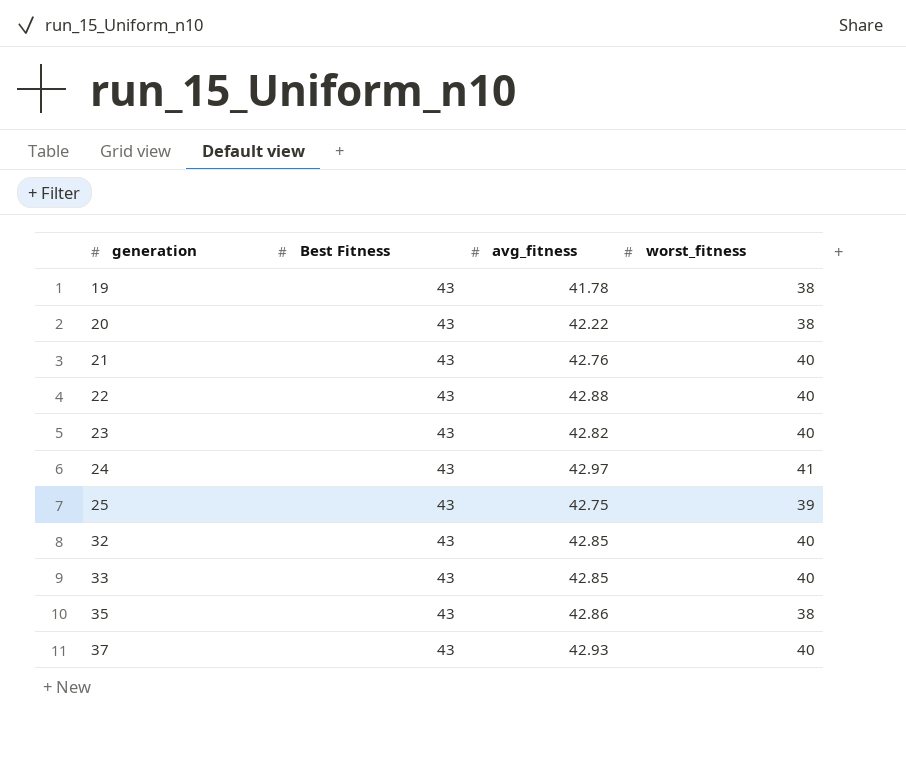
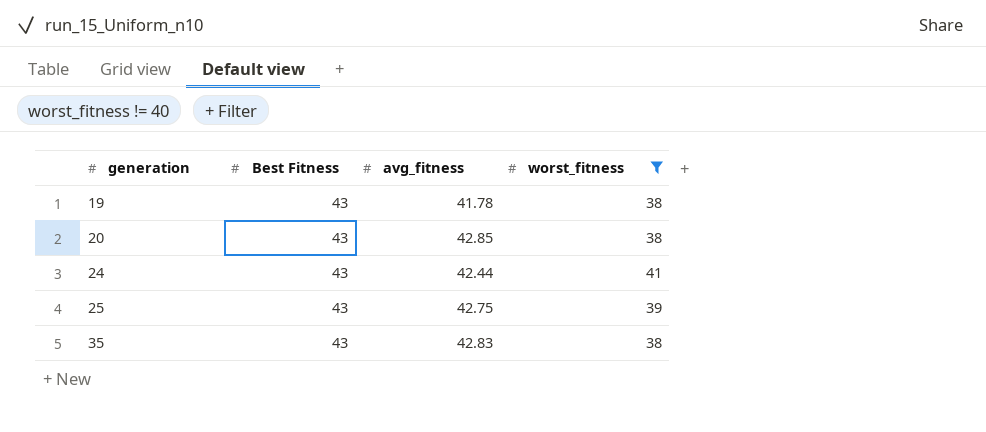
filter: none -> worst_fitness != 40
20 | avg_fitness: 42.22 -> 42.85
24 | avg_fitness: 42.97 -> 42.44
35 | avg_fitness: 42.86 -> 42.83

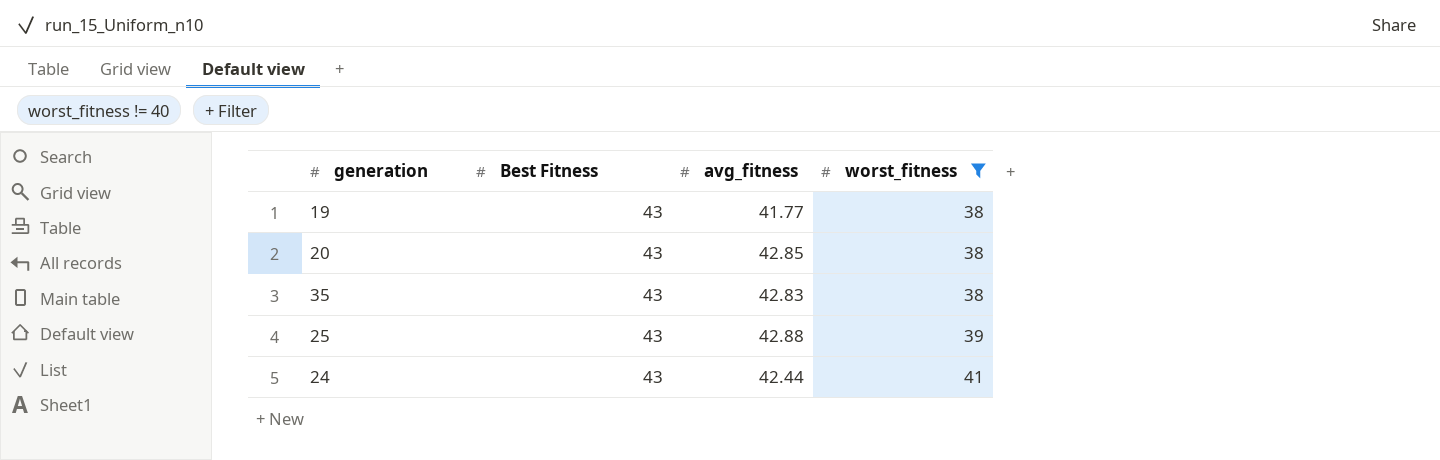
row order: generation ascending -> worst_fitness ascending
19 | avg_fitness: 41.78 -> 41.77
25 | avg_fitness: 42.75 -> 42.88

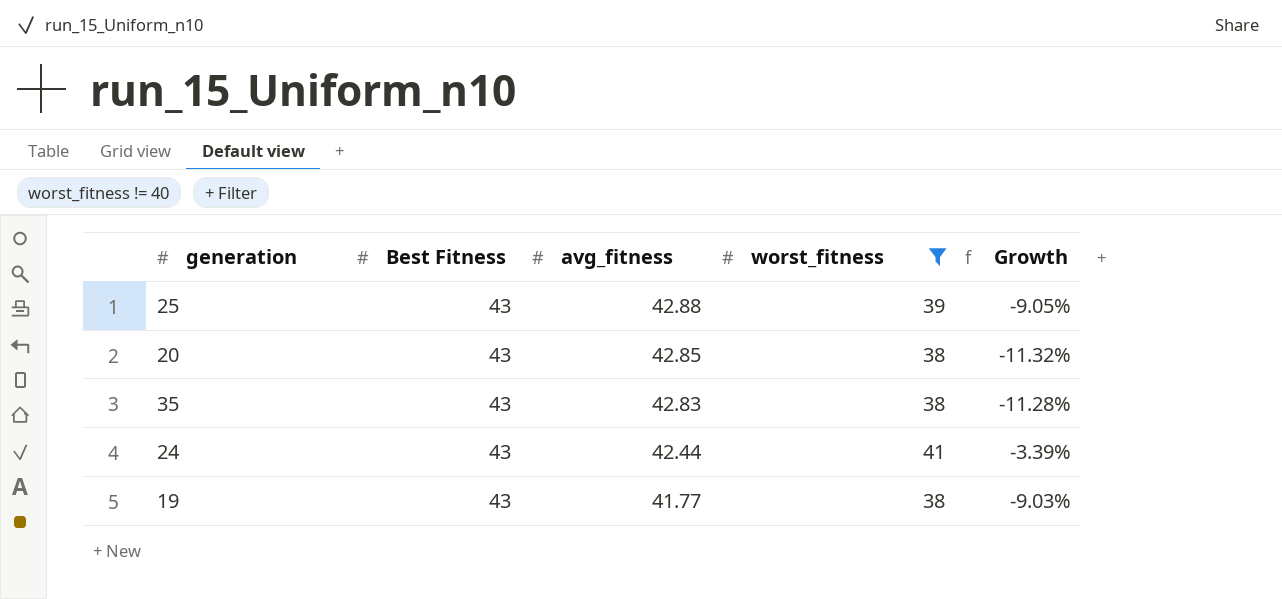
row order: worst_fitness ascending -> avg_fitness descending
column Growth | formula: none -> ([worst_fitness] - [avg_fitness]) / [avg_fitness]

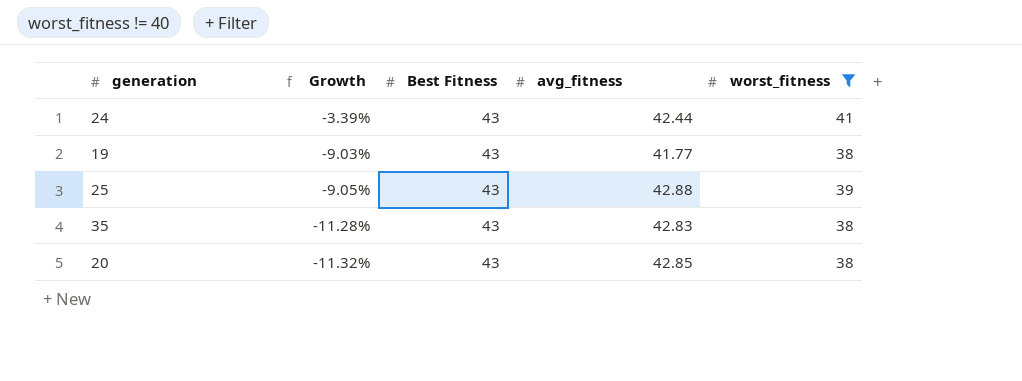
row order: avg_fitness descending -> Growth descending
column Growth | position: 5 -> 2

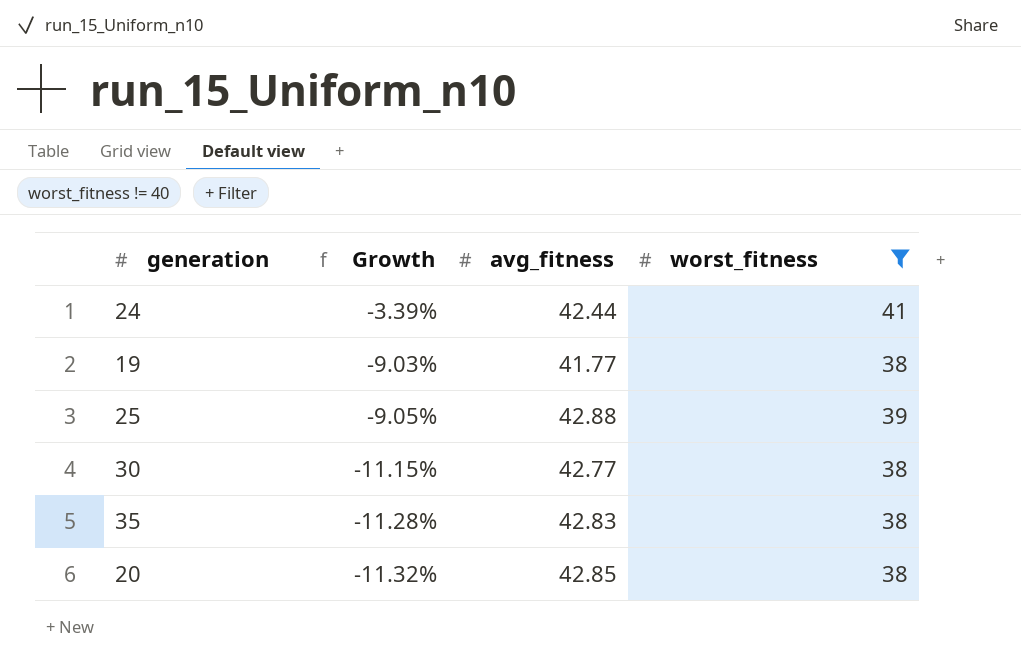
column Best Fitness | position: 3 -> none
row 30: none -> -11.15% | 42.77 | 38

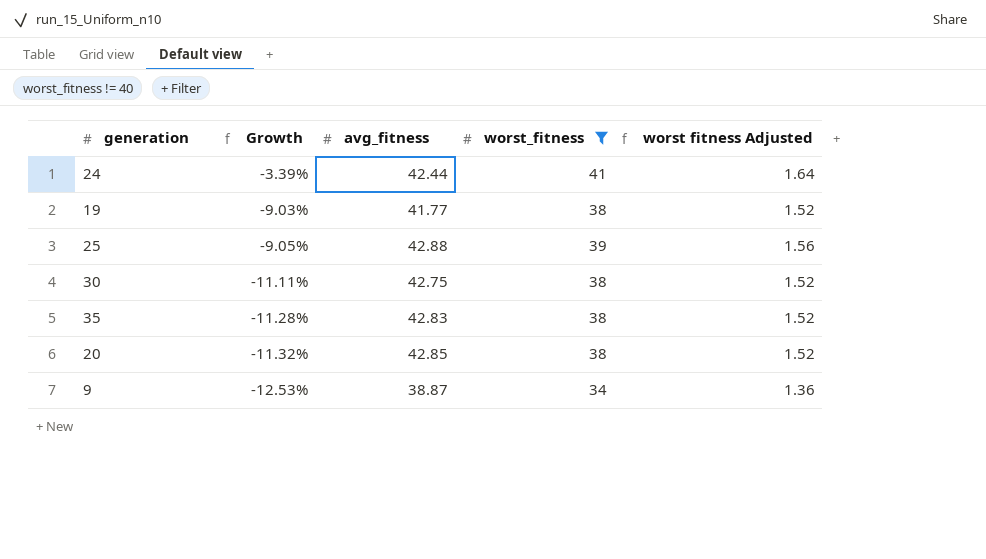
column worst fitness Adjusted | formula: none -> [worst_fitness] * 0.04
30 | Growth: -11.15% -> -11.11%
30 | avg_fitness: 42.77 -> 42.75
row 9: none -> -12.53% | 38.87 | 34 | 1.36

